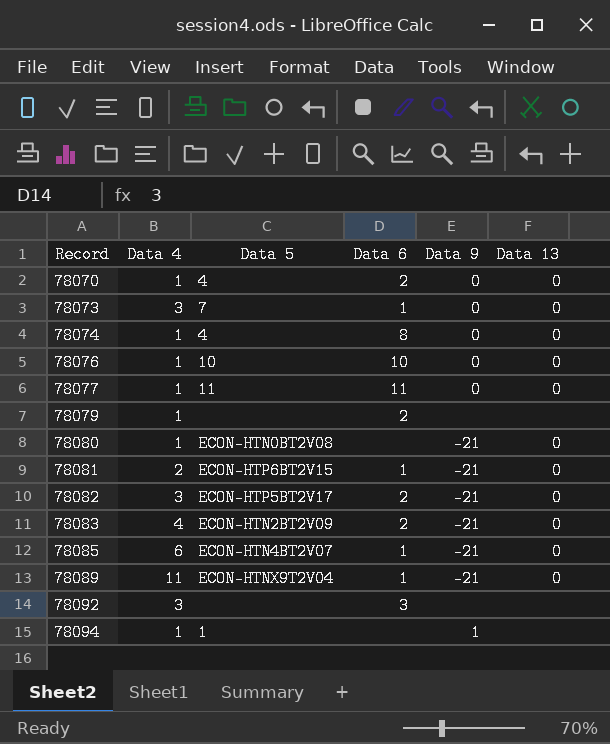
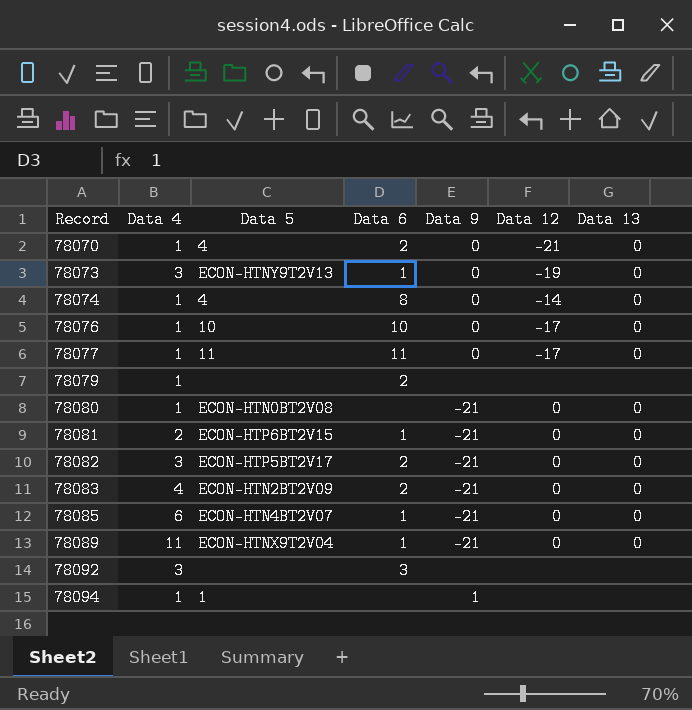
column Data 12 | position: none -> 6
78073 | Data 5: 7 -> ECON-HTNY9T2V13

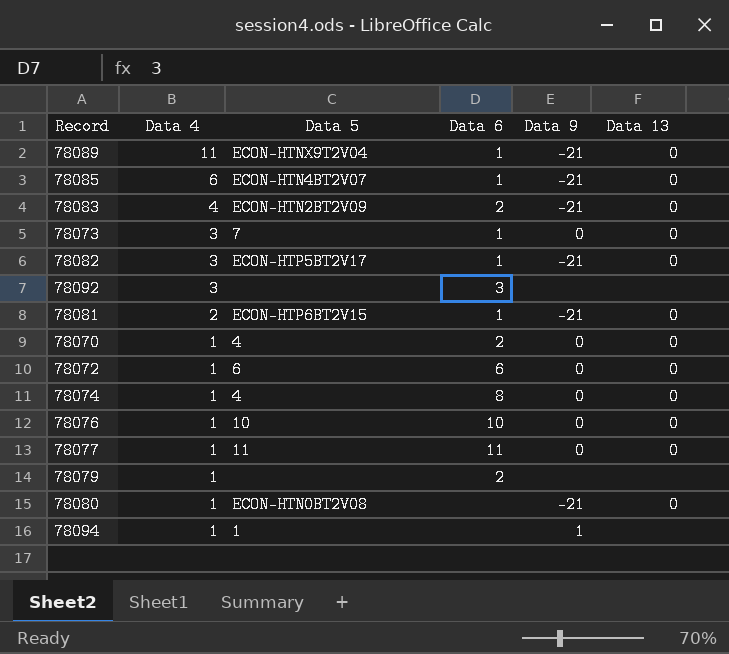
row order: Record ascending -> Data 4 descending
column Data 12 | position: 6 -> none
78073 | Data 5: ECON-HTNY9T2V13 -> 7
78082 | Data 6: 2 -> 1
row 78072: none -> 1 | 6 | 6 | 0 | 0

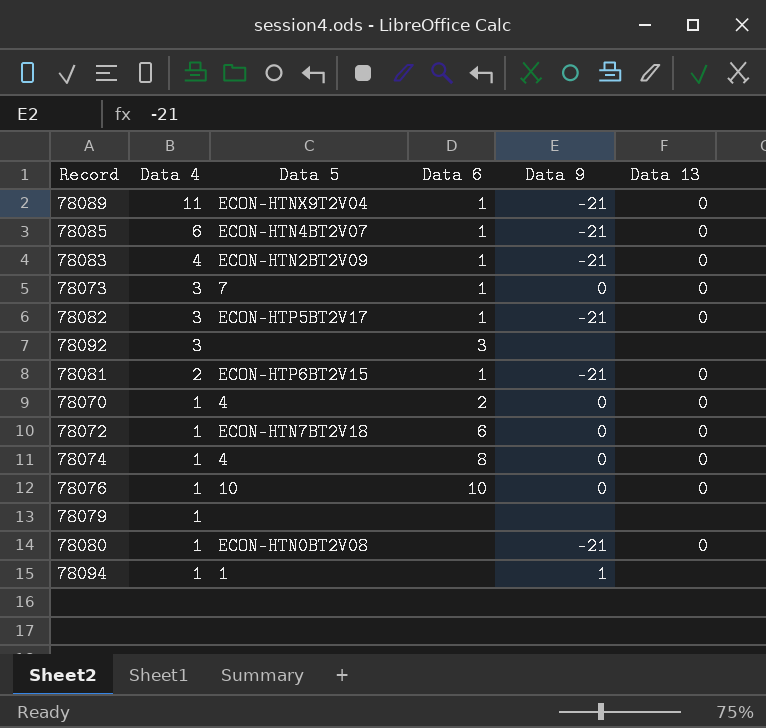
row 78077: 1 | 11 | 11 | 0 | 0 -> none
78083 | Data 6: 2 -> 1
78072 | Data 5: 6 -> ECON-HTN7BT2V18
78079 | Data 6: 2 -> none

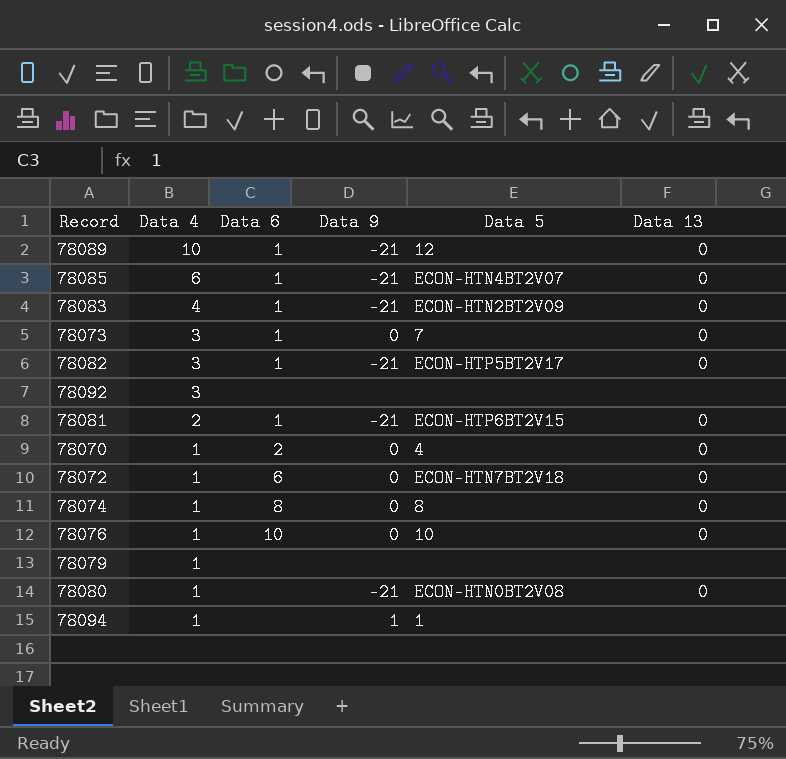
column Data 5 | position: 3 -> 5
78089 | Data 4: 11 -> 10
78089 | Data 5: ECON-HTNX9T2V04 -> 12
78092 | Data 6: 3 -> none
78074 | Data 5: 4 -> 8

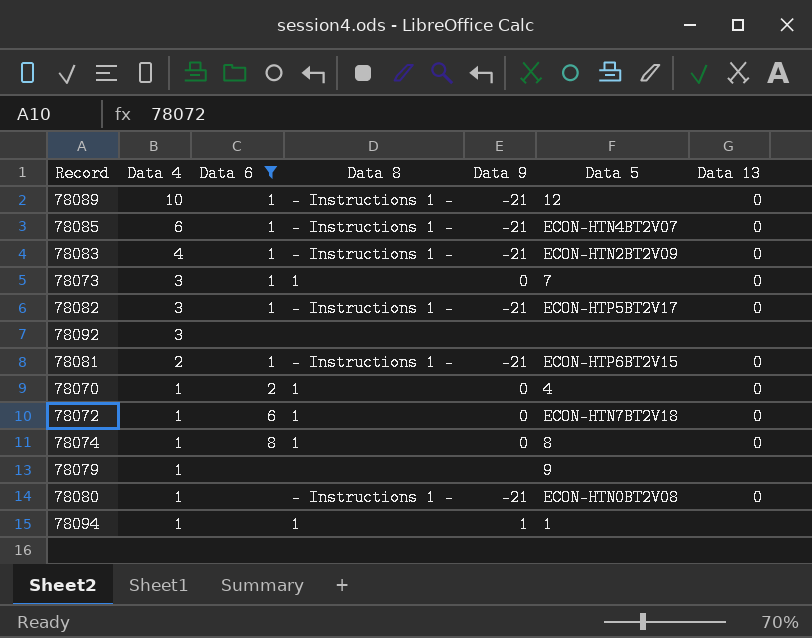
filter: none -> Data 6 != 10
column Data 8 | position: none -> 4
78079 | Data 5: none -> 9

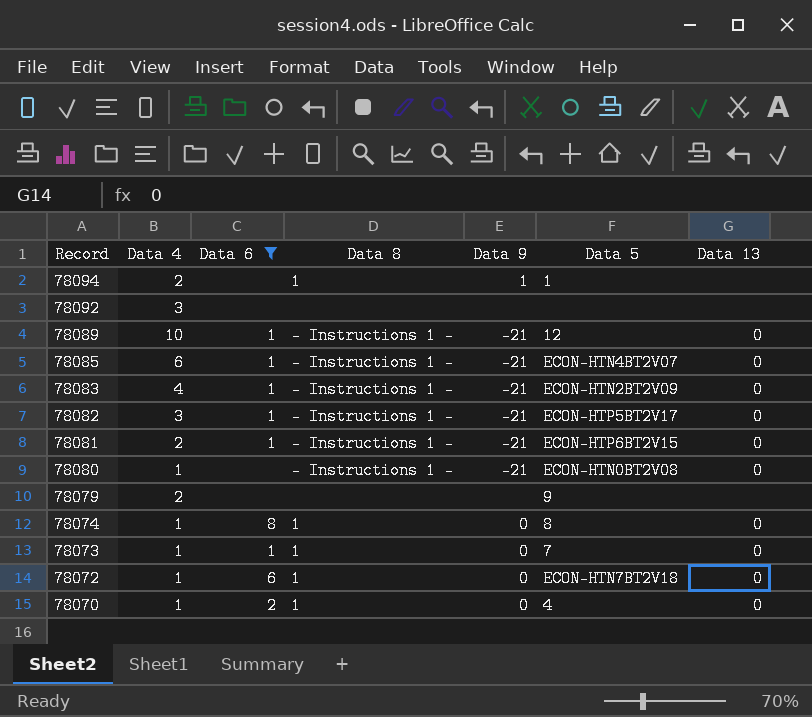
row order: Data 4 descending -> Record descending
78094 | Data 4: 1 -> 2
78079 | Data 4: 1 -> 2
78073 | Data 4: 3 -> 1

